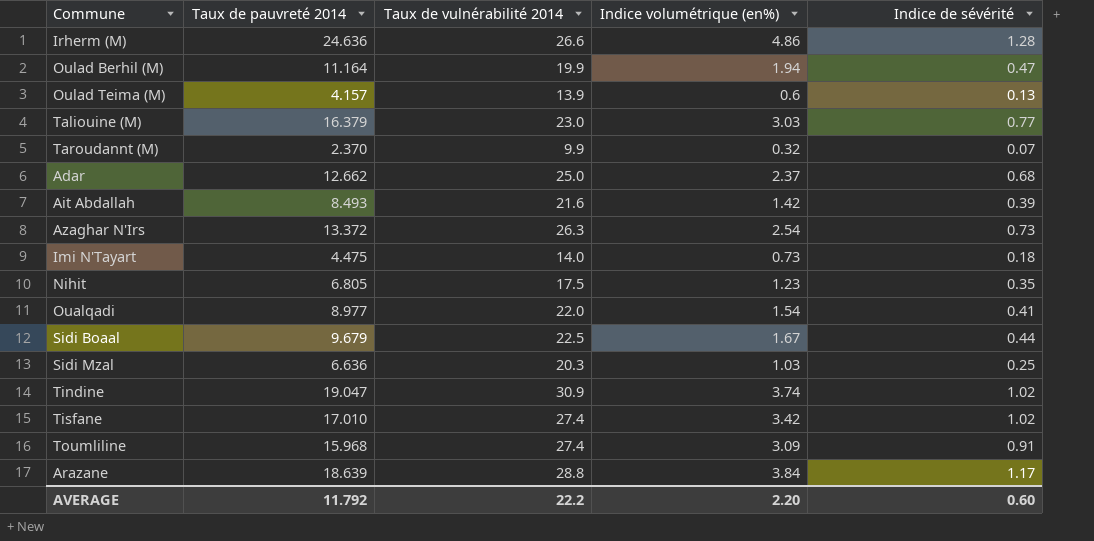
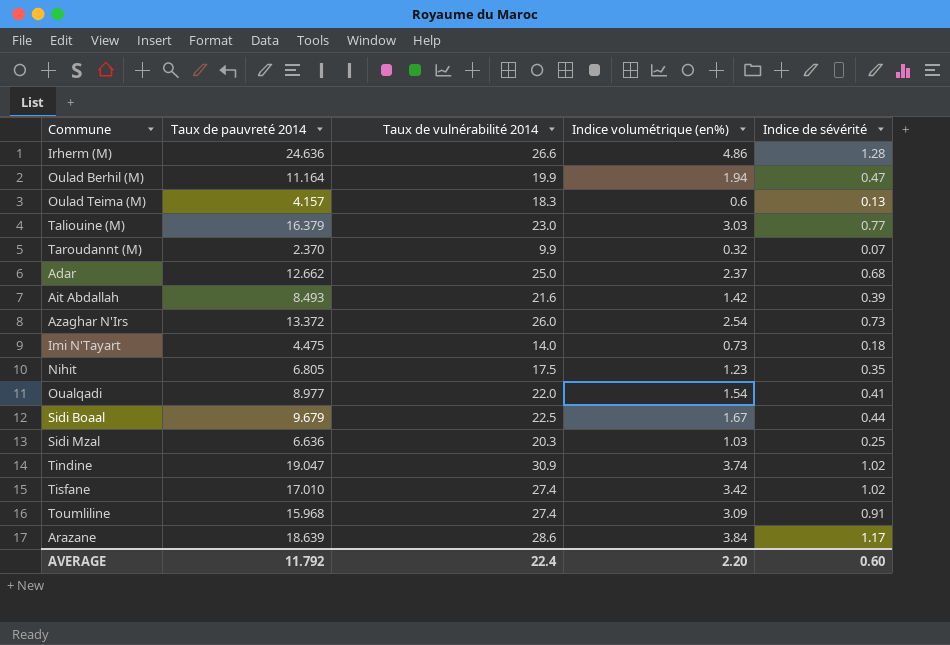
Oulad Teima (M) | Taux de vulnérabilité 2014: 13.9 -> 18.3
Azaghar N'Irs | Taux de vulnérabilité 2014: 26.3 -> 26.0
Arazane | Taux de vulnérabilité 2014: 28.8 -> 28.6
AVERAGE | Taux de vulnérabilité 2014: 22.2 -> 22.4

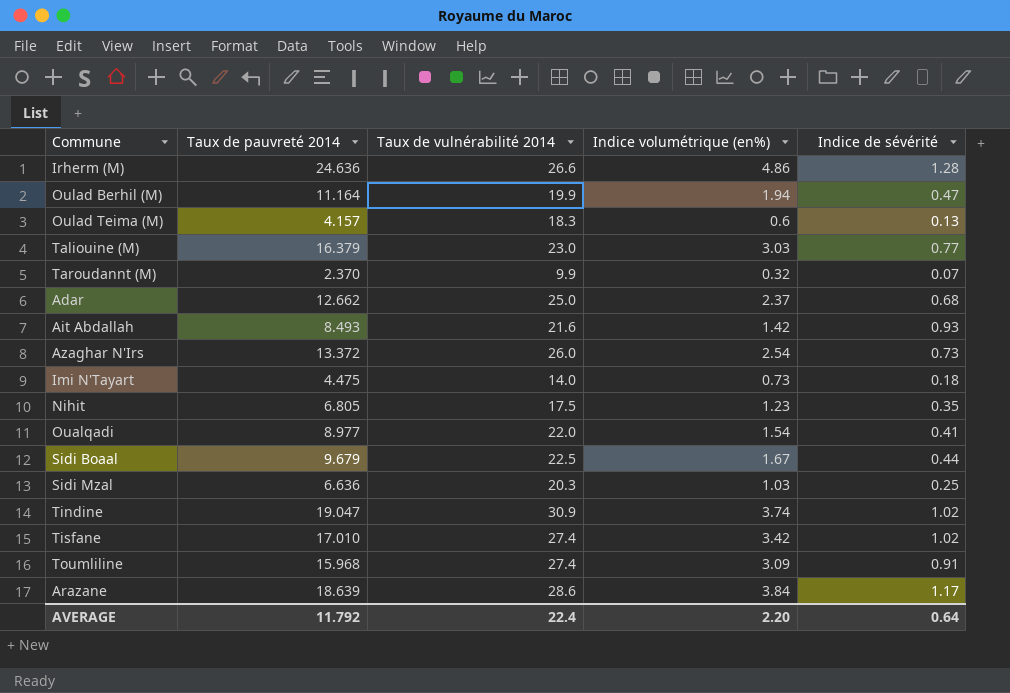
Ait Abdallah | Indice de sévérité: 0.39 -> 0.93
AVERAGE | Indice de sévérité: 0.60 -> 0.64

